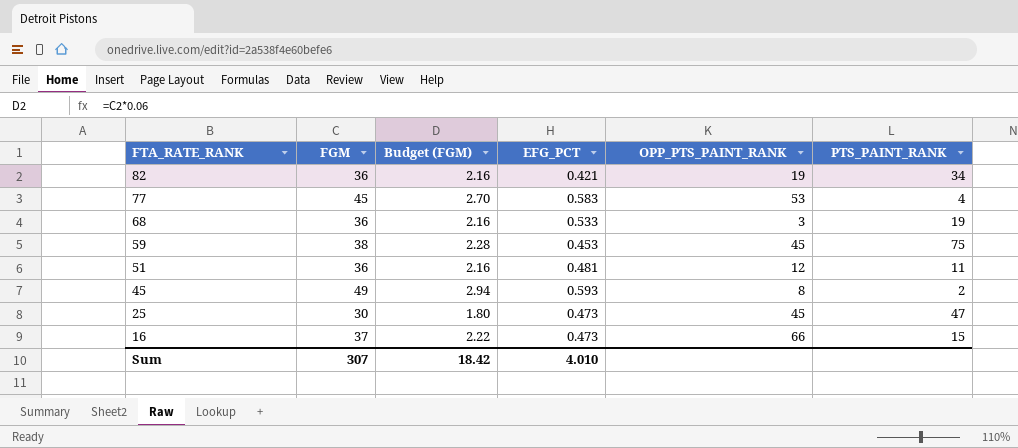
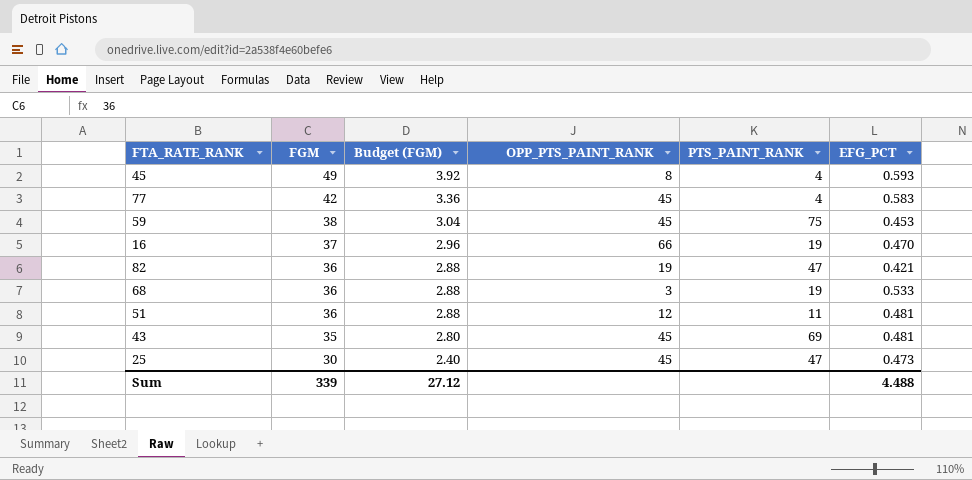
row order: FTA_RATE_RANK descending -> FGM descending
column Budget (FGM) | formula: [FGM] * 0.06 -> [FGM] * 0.08
column EFG_PCT | position: 4 -> 6
45 | PTS_PAINT_RANK: 2 -> 4
77 | FGM: 45 -> 42
77 | OPP_PTS_PAINT_RANK: 53 -> 45
16 | PTS_PAINT_RANK: 15 -> 19
16 | EFG_PCT: 0.473 -> 0.470
82 | PTS_PAINT_RANK: 34 -> 47
row 43: none -> 35 | 2.80 | 45 | 69 | 0.481
Sum | FGM: 307 -> 339
Sum | Budget (FGM): 18.42 -> 27.12
Sum | EFG_PCT: 4.010 -> 4.488

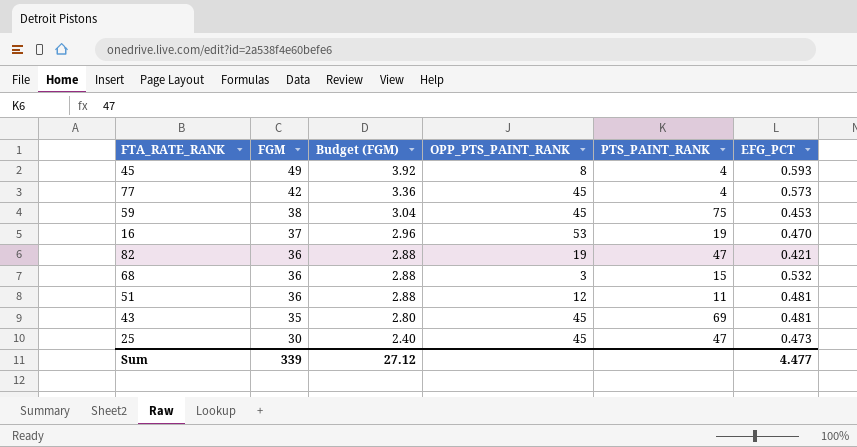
77 | EFG_PCT: 0.583 -> 0.573
16 | OPP_PTS_PAINT_RANK: 66 -> 53
68 | PTS_PAINT_RANK: 19 -> 15
68 | EFG_PCT: 0.533 -> 0.532
Sum | EFG_PCT: 4.488 -> 4.477

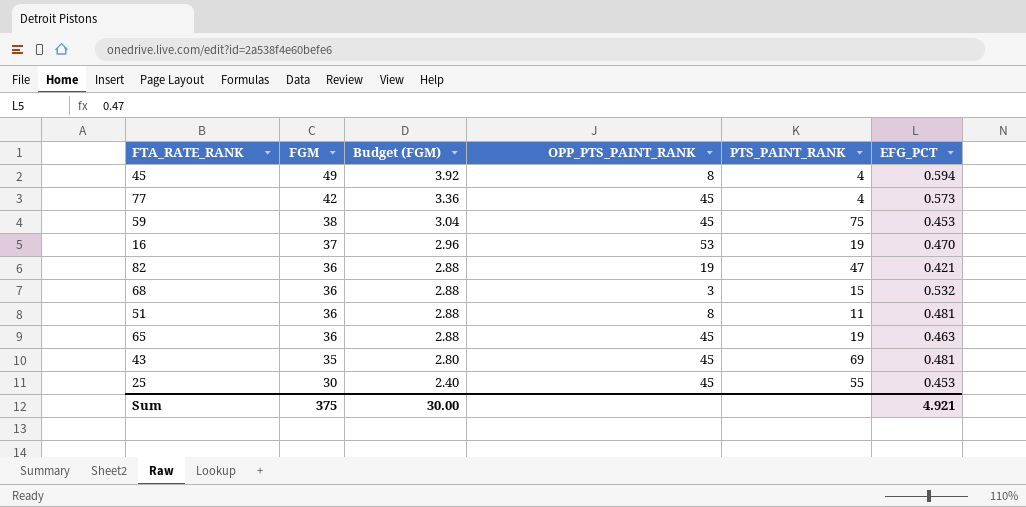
45 | EFG_PCT: 0.593 -> 0.594
51 | OPP_PTS_PAINT_RANK: 12 -> 8
row 65: none -> 36 | 2.88 | 45 | 19 | 0.463
25 | PTS_PAINT_RANK: 47 -> 55
25 | EFG_PCT: 0.473 -> 0.453
Sum | FGM: 339 -> 375
Sum | Budget (FGM): 27.12 -> 30.00
Sum | EFG_PCT: 4.477 -> 4.921

